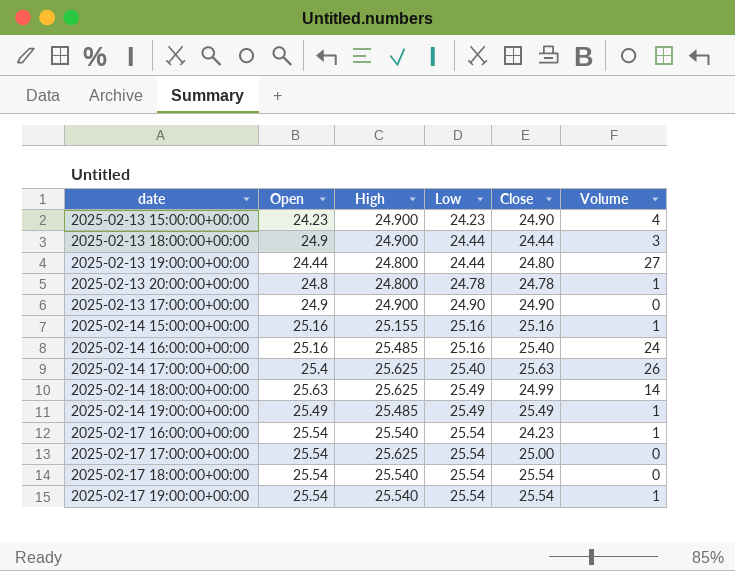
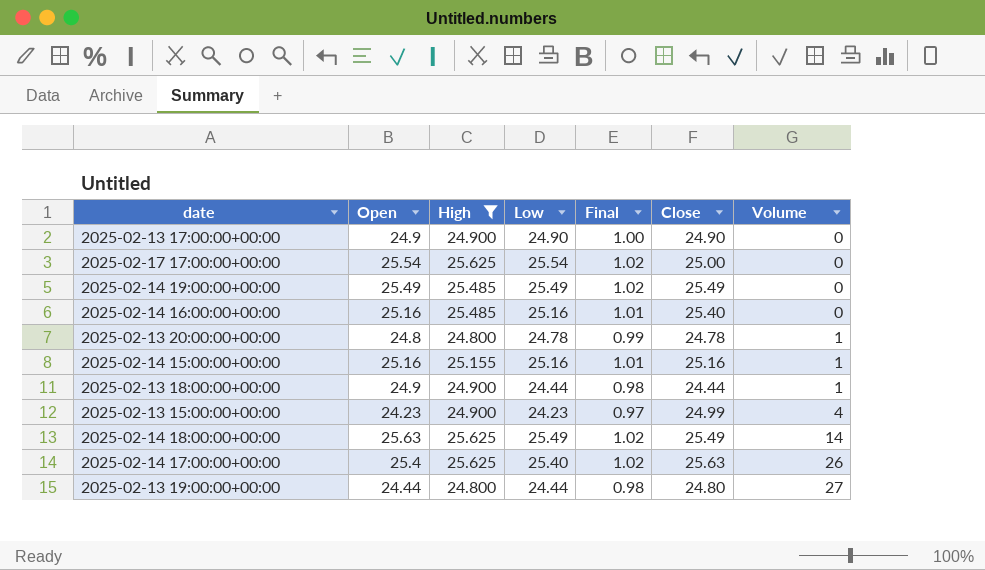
filter: none -> High != 25.540
row order: Low ascending -> Volume ascending
column Final | formula: none -> [Low] * 0.04
2025-02-14 19:00:00+00:00 | Volume: 1 -> 0
2025-02-14 16:00:00+00:00 | Volume: 24 -> 0
2025-02-13 18:00:00+00:00 | Volume: 3 -> 1
2025-02-13 15:00:00+00:00 | Close: 24.90 -> 24.99
2025-02-14 18:00:00+00:00 | Close: 24.99 -> 25.49

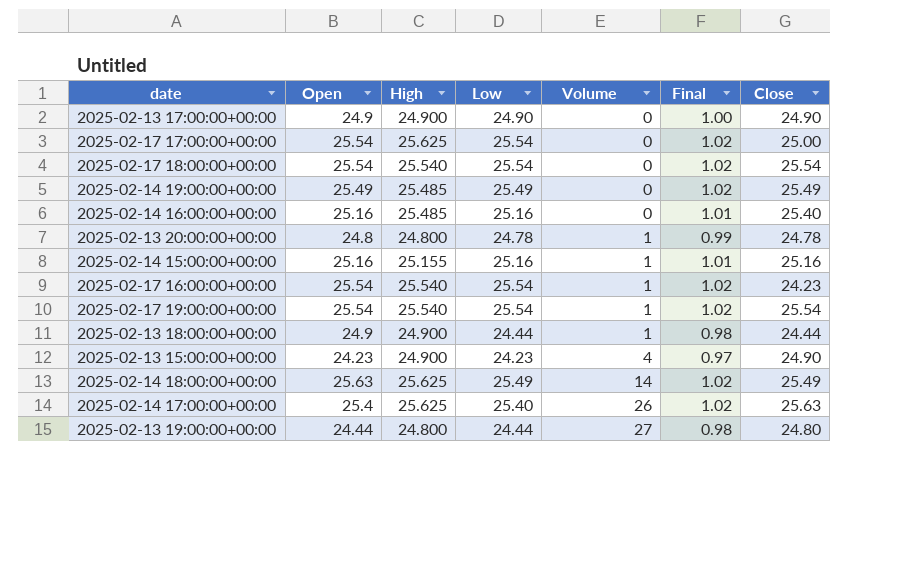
filter: High != 25.540 -> none
column Volume | position: 7 -> 5
2025-02-13 15:00:00+00:00 | Close: 24.99 -> 24.90

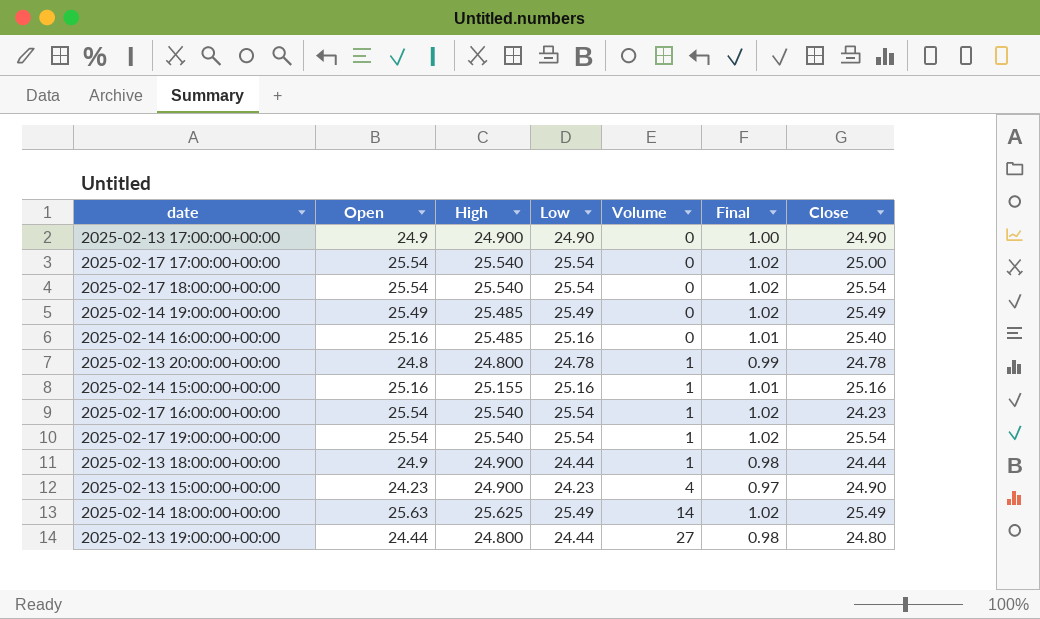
row 2025-02-14 17:00:00+00:00: 25.4 | 25.625 | 25.40 | 26 | 1.02 | 25.63 -> none
2025-02-17 17:00:00+00:00 | High: 25.625 -> 25.540

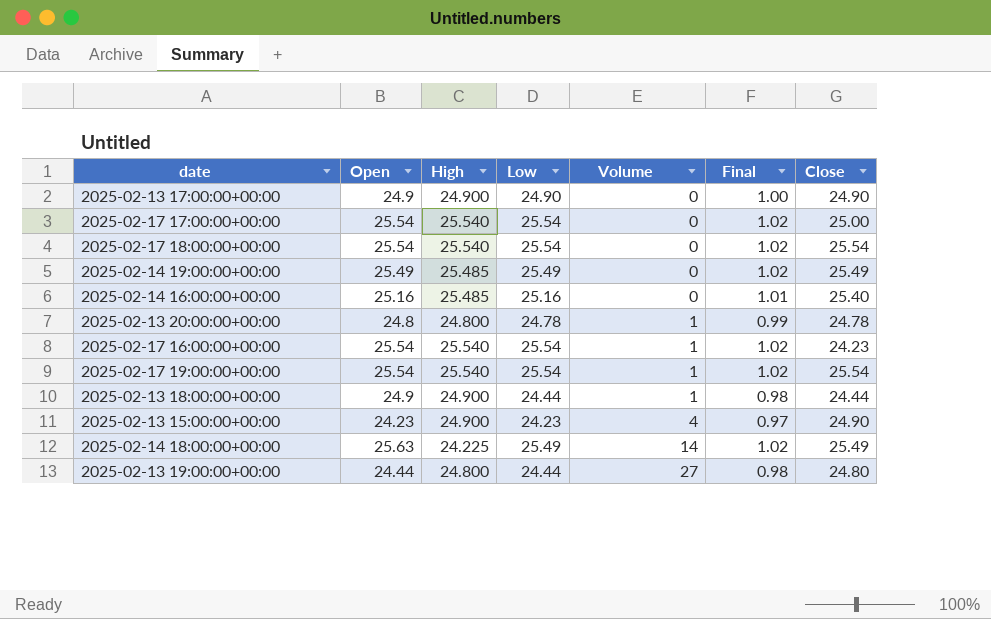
row 2025-02-14 15:00:00+00:00: 25.16 | 25.155 | 25.16 | 1 | 1.01 | 25.16 -> none
2025-02-14 18:00:00+00:00 | High: 25.625 -> 24.225

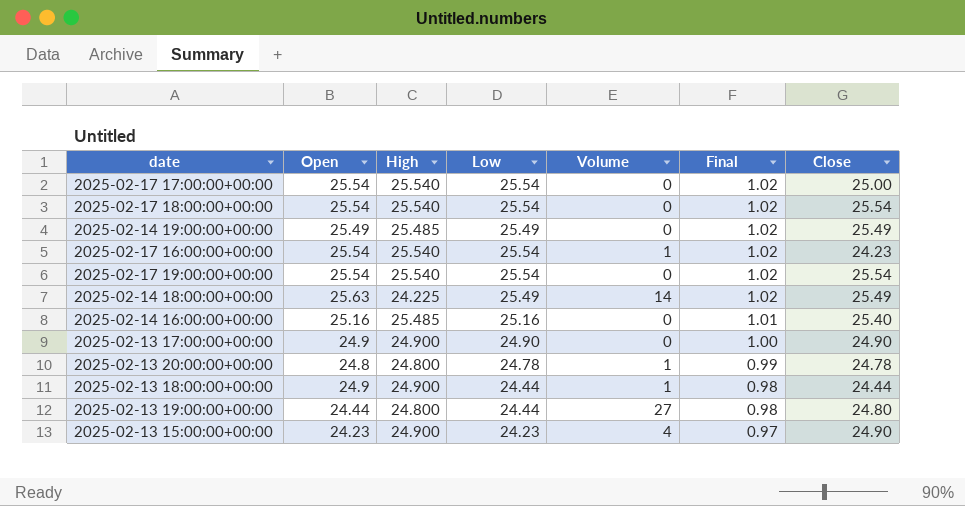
row order: Volume ascending -> Final descending
2025-02-17 19:00:00+00:00 | Volume: 1 -> 0

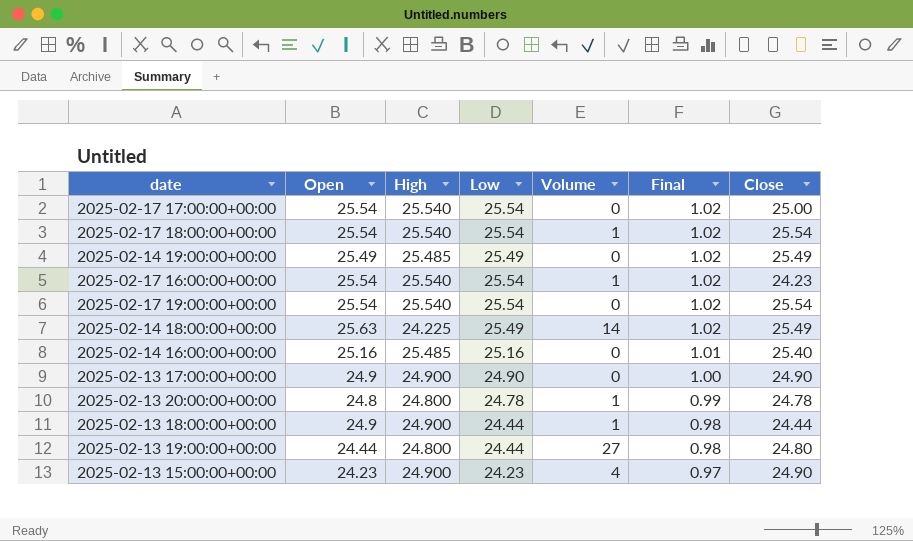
2025-02-17 18:00:00+00:00 | Volume: 0 -> 1

